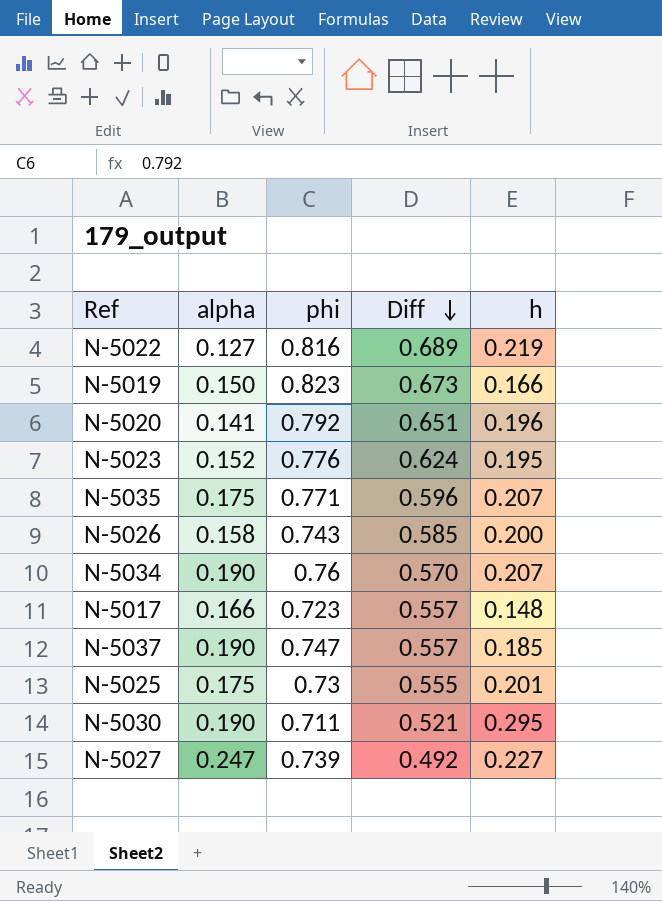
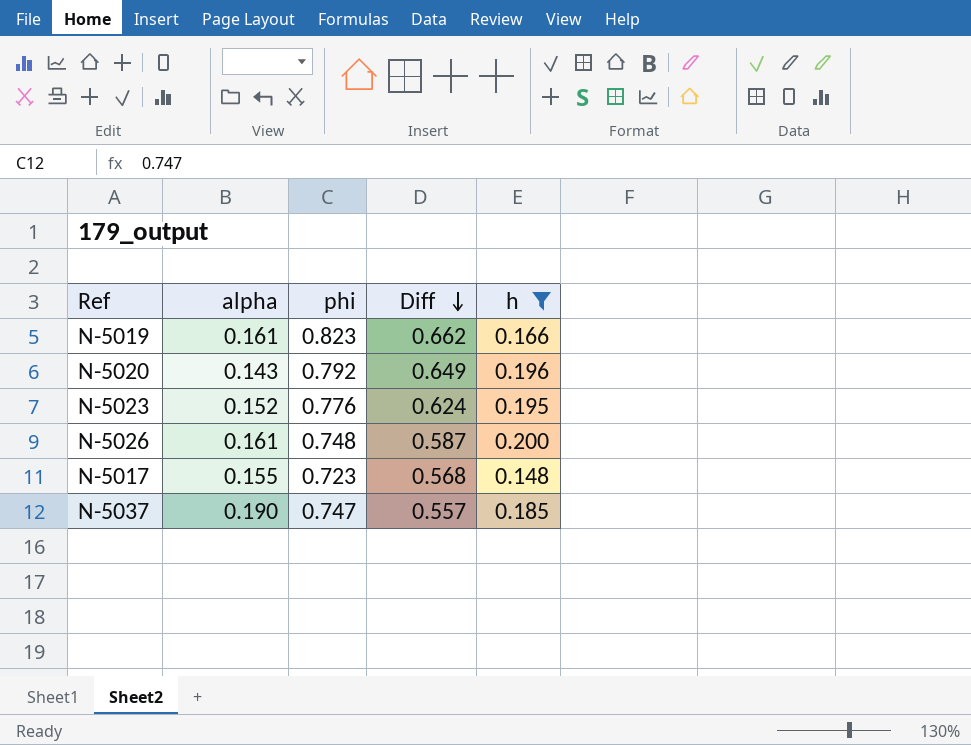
filter: none -> h <= 0.200
N-5019 | alpha: 0.150 -> 0.161
N-5019 | Diff: 0.673 -> 0.662
N-5020 | alpha: 0.141 -> 0.143
N-5020 | Diff: 0.651 -> 0.649
N-5026 | alpha: 0.158 -> 0.161
N-5026 | phi: 0.743 -> 0.748
N-5026 | Diff: 0.585 -> 0.587
N-5017 | alpha: 0.166 -> 0.155
N-5017 | Diff: 0.557 -> 0.568

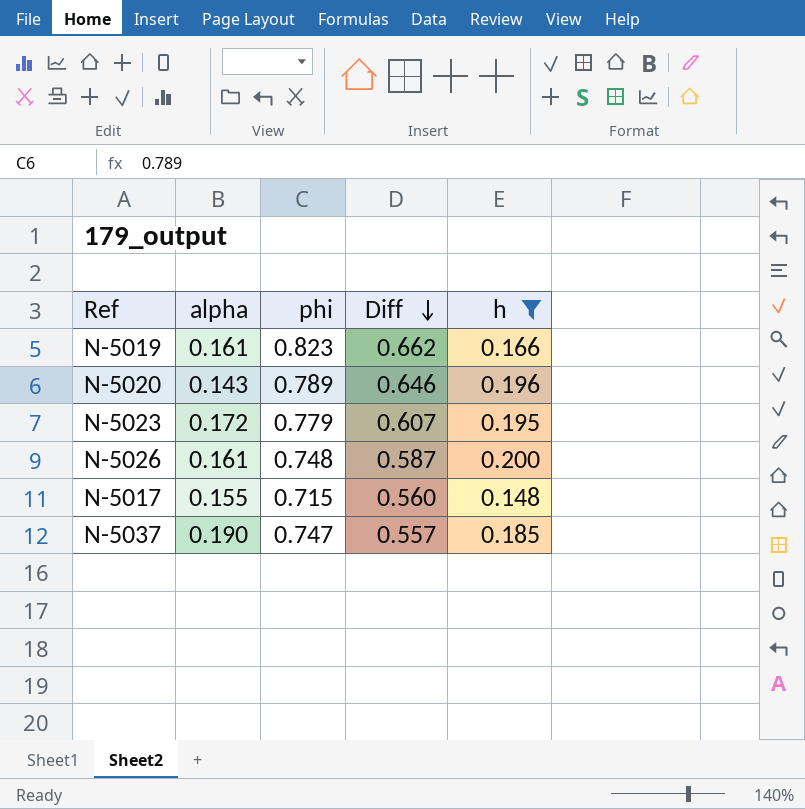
N-5020 | phi: 0.792 -> 0.789
N-5020 | Diff: 0.649 -> 0.646
N-5023 | alpha: 0.152 -> 0.172
N-5023 | phi: 0.776 -> 0.779
N-5023 | Diff: 0.624 -> 0.607
N-5017 | phi: 0.723 -> 0.715
N-5017 | Diff: 0.568 -> 0.560

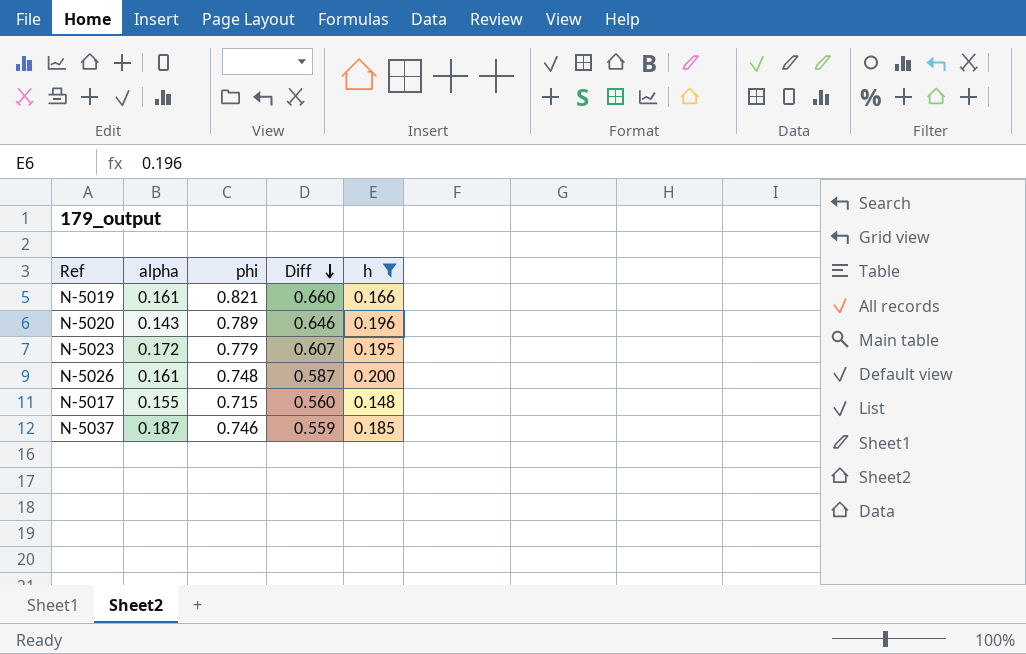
N-5019 | phi: 0.823 -> 0.821
N-5019 | Diff: 0.662 -> 0.660
N-5037 | alpha: 0.190 -> 0.187
N-5037 | phi: 0.747 -> 0.746
N-5037 | Diff: 0.557 -> 0.559

